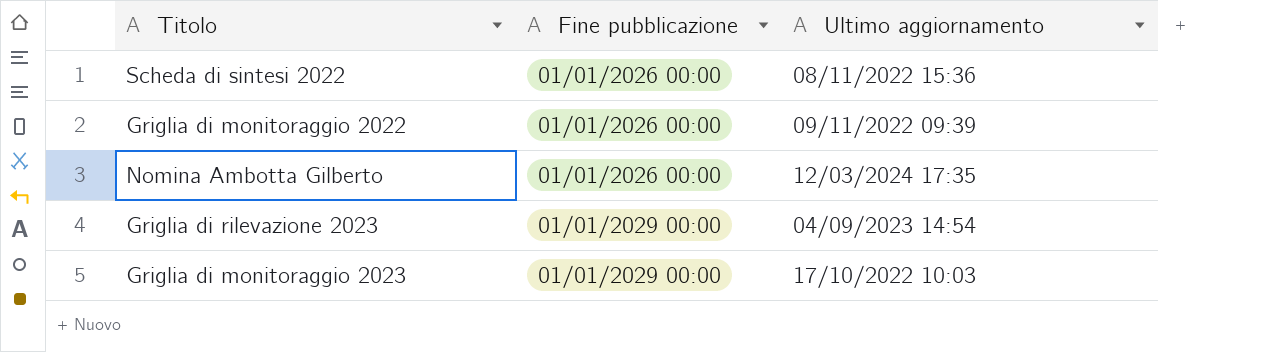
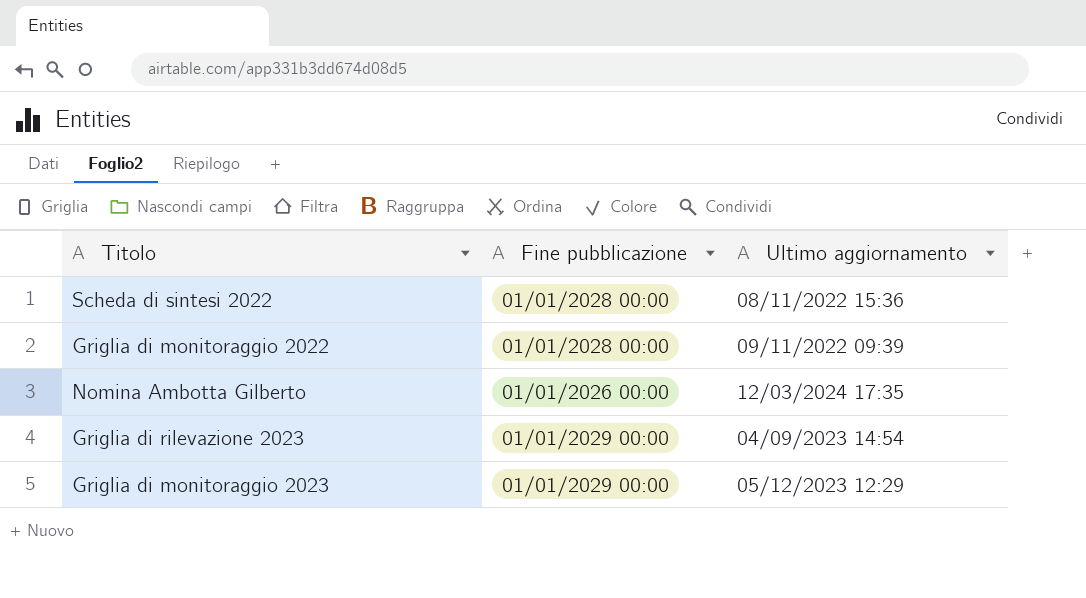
Scheda di sintesi 2022 | Fine pubblicazione: 01/01/2026 00:00 -> 01/01/2028 00:00
Griglia di monitoraggio 2022 | Fine pubblicazione: 01/01/2026 00:00 -> 01/01/2028 00:00
Griglia di monitoraggio 2023 | Ultimo aggiornamento: 17/10/2022 10:03 -> 05/12/2023 12:29

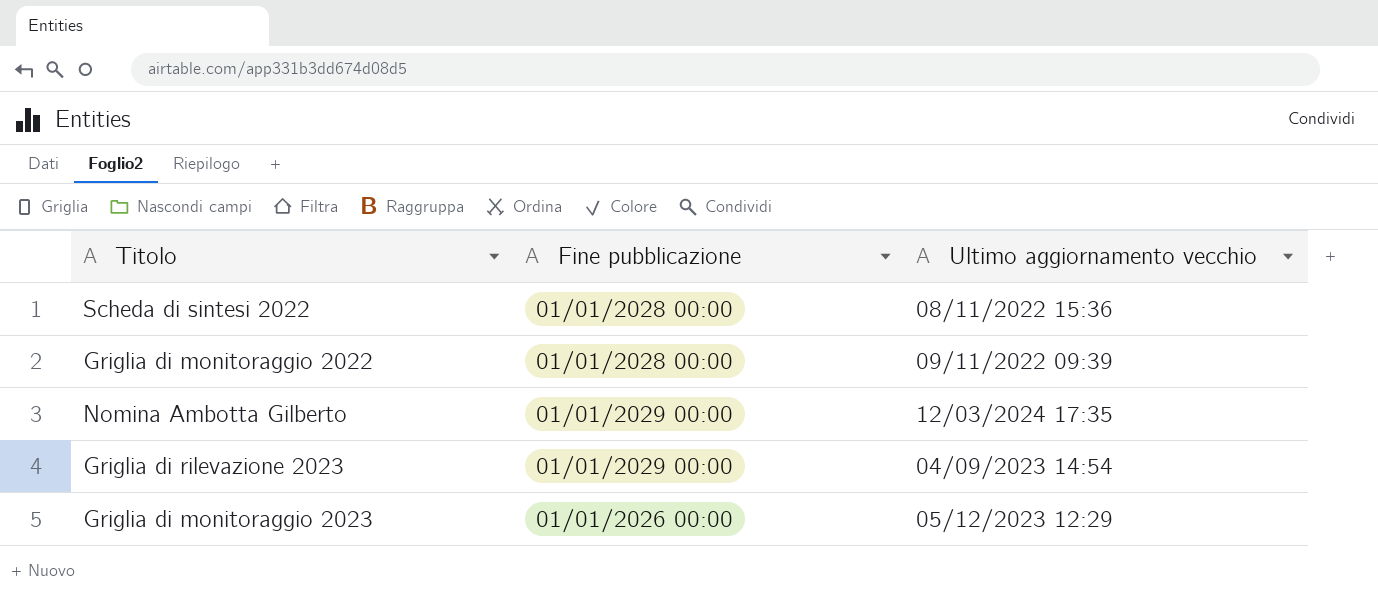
column name: Ultimo aggiornamento -> Ultimo aggiornamento vecchio
Nomina Ambotta Gilberto | Fine pubblicazione: 01/01/2026 00:00 -> 01/01/2029 00:00
Griglia di monitoraggio 2023 | Fine pubblicazione: 01/01/2029 00:00 -> 01/01/2026 00:00

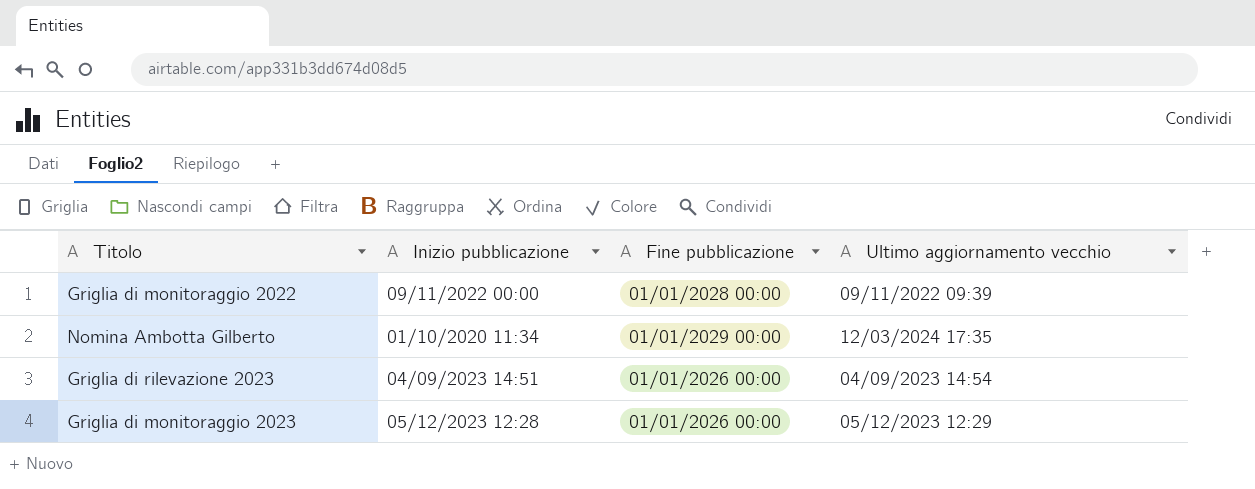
column Inizio pubblicazione | position: none -> 2
row Scheda di sintesi 2022: 01/01/2028 00:00 | 08/11/2022 15:36 -> none
Griglia di rilevazione 2023 | Fine pubblicazione: 01/01/2029 00:00 -> 01/01/2026 00:00

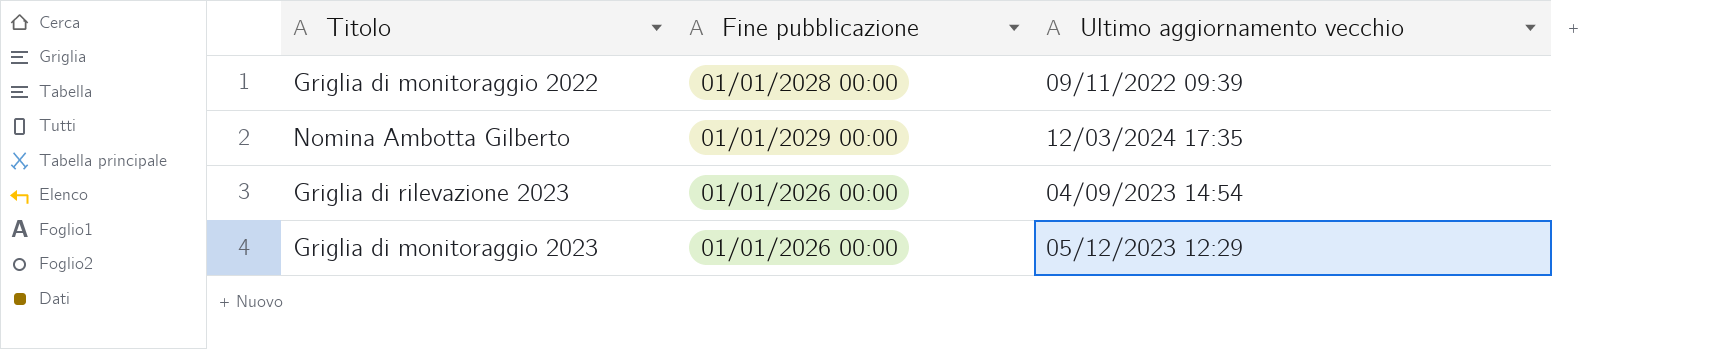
column Inizio pubblicazione | position: 2 -> none

